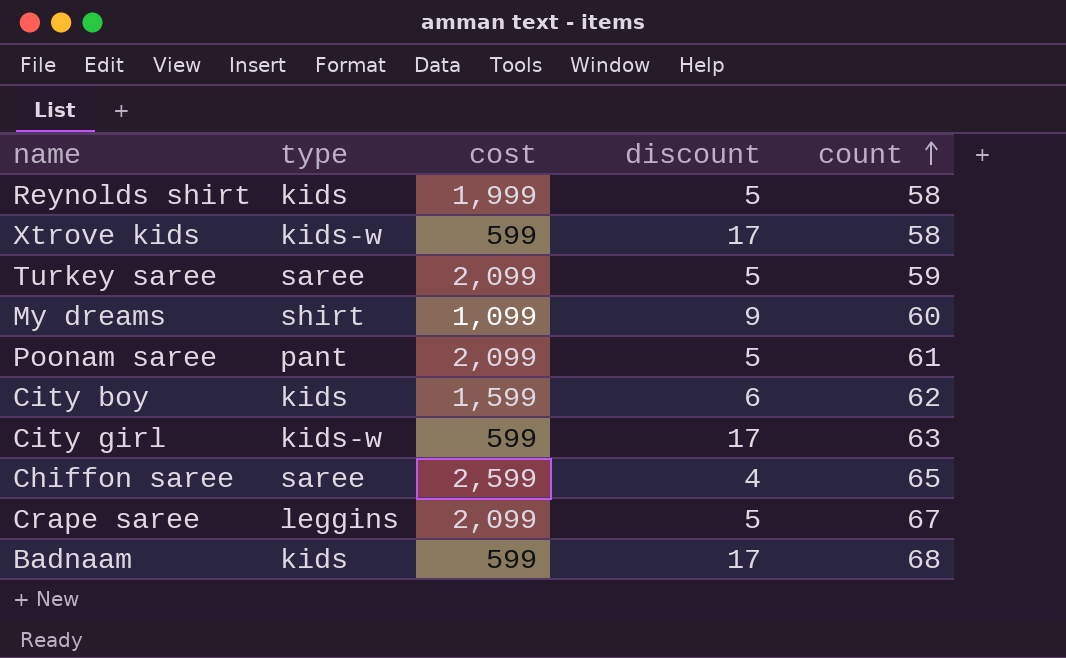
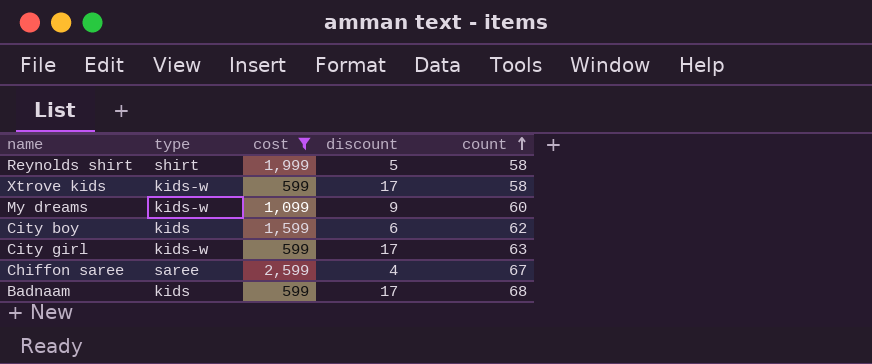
filter: none -> cost != 2,099
Reynolds shirt | type: kids -> shirt
My dreams | type: shirt -> kids-w
Chiffon saree | count: 65 -> 67

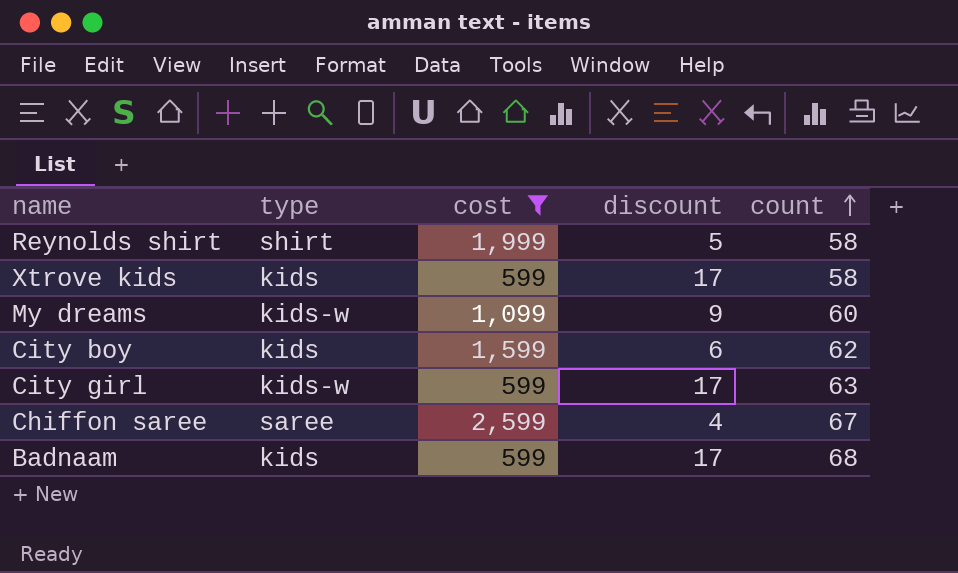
Xtrove kids | type: kids-w -> kids

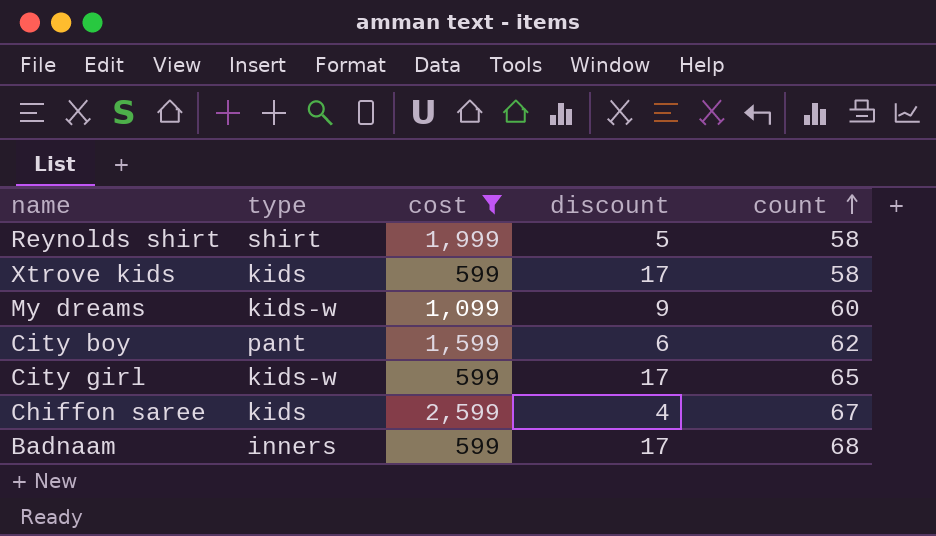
City boy | type: kids -> pant
City girl | count: 63 -> 65
Chiffon saree | type: saree -> kids
Badnaam | type: kids -> inners

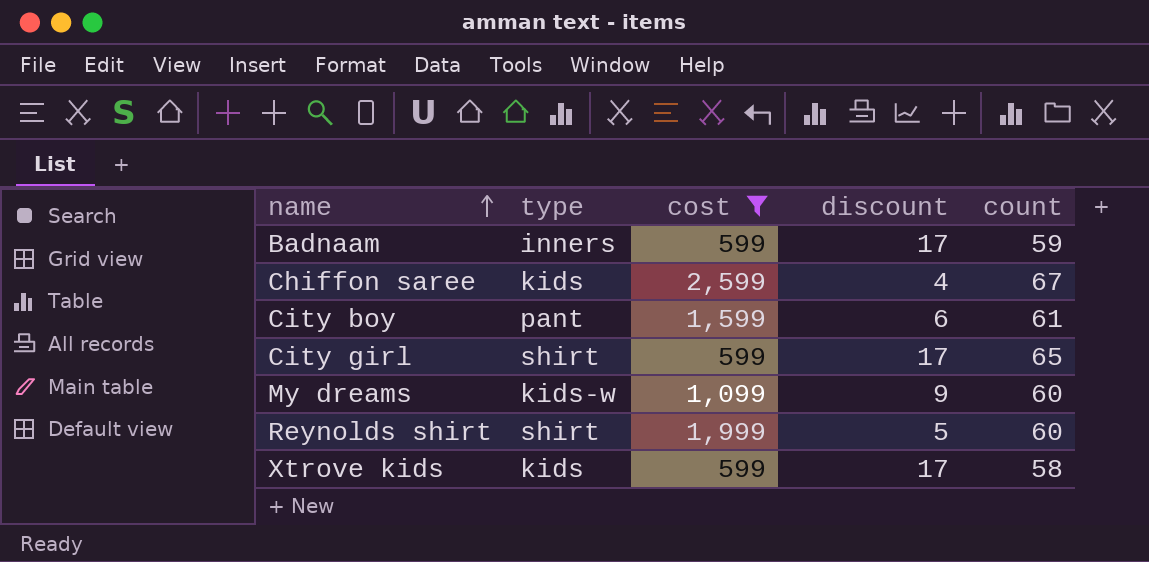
row order: count ascending -> name ascending
Badnaam | count: 68 -> 59
City boy | count: 62 -> 61
City girl | type: kids-w -> shirt
Reynolds shirt | count: 58 -> 60

